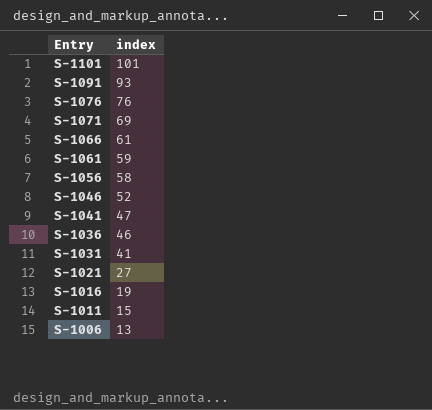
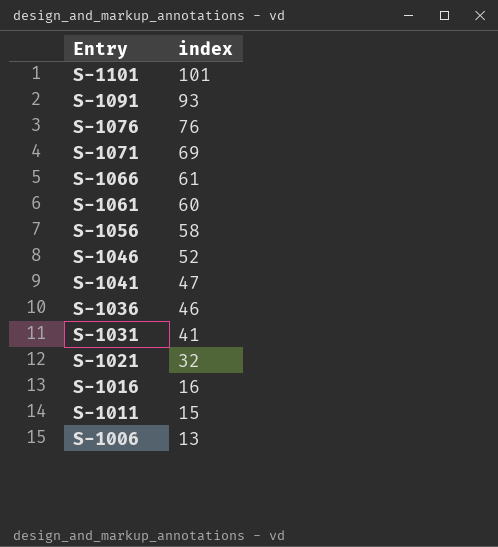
S-1061 | index: 59 -> 60
S-1021 | index: 27 -> 32
S-1016 | index: 19 -> 16

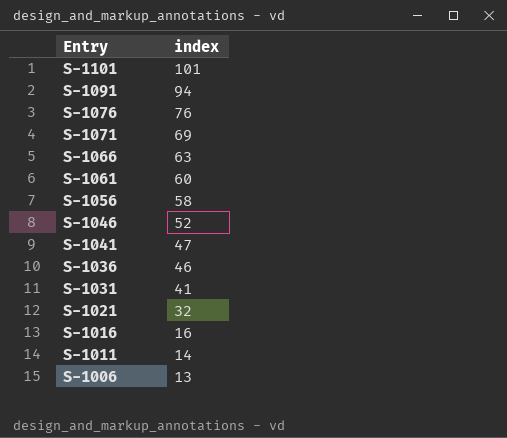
S-1091 | index: 93 -> 94
S-1066 | index: 61 -> 63
S-1011 | index: 15 -> 14

